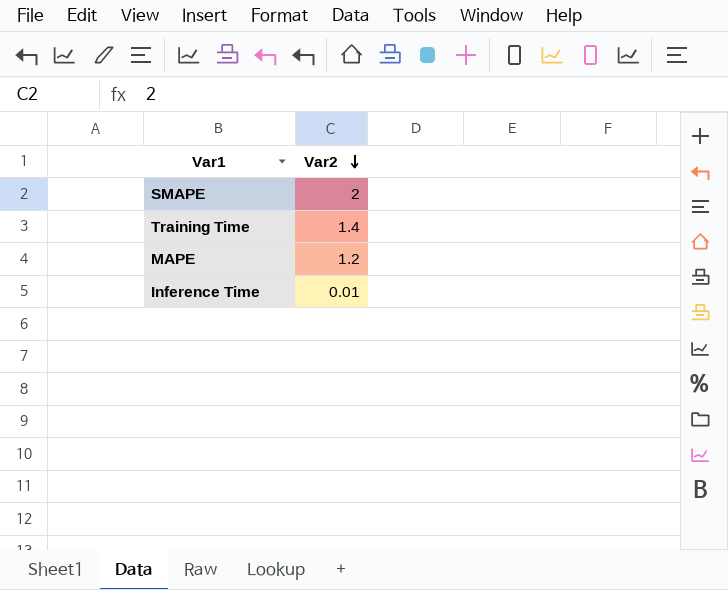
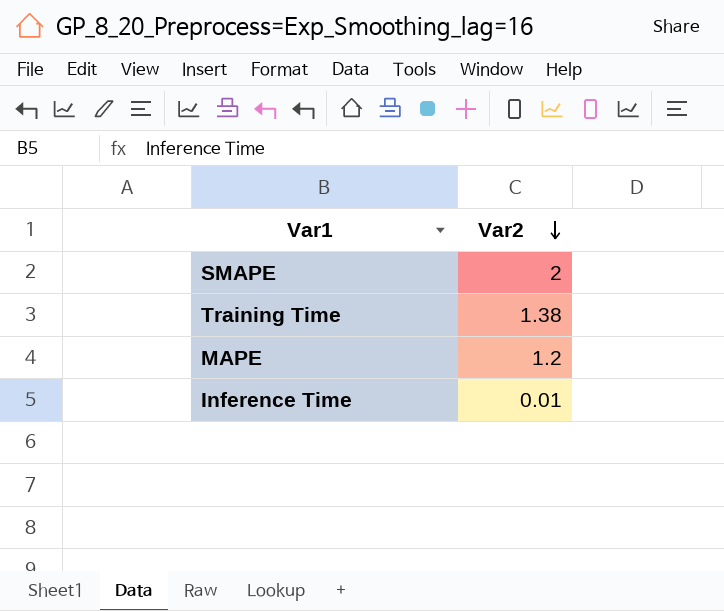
Training Time | Var2: 1.4 -> 1.38

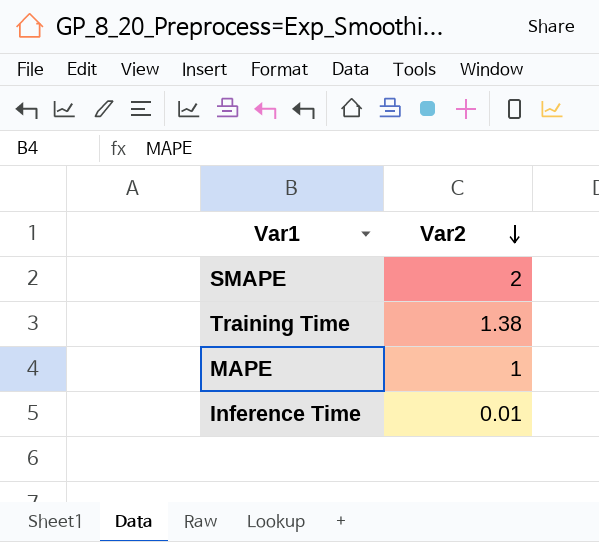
MAPE | Var2: 1.2 -> 1

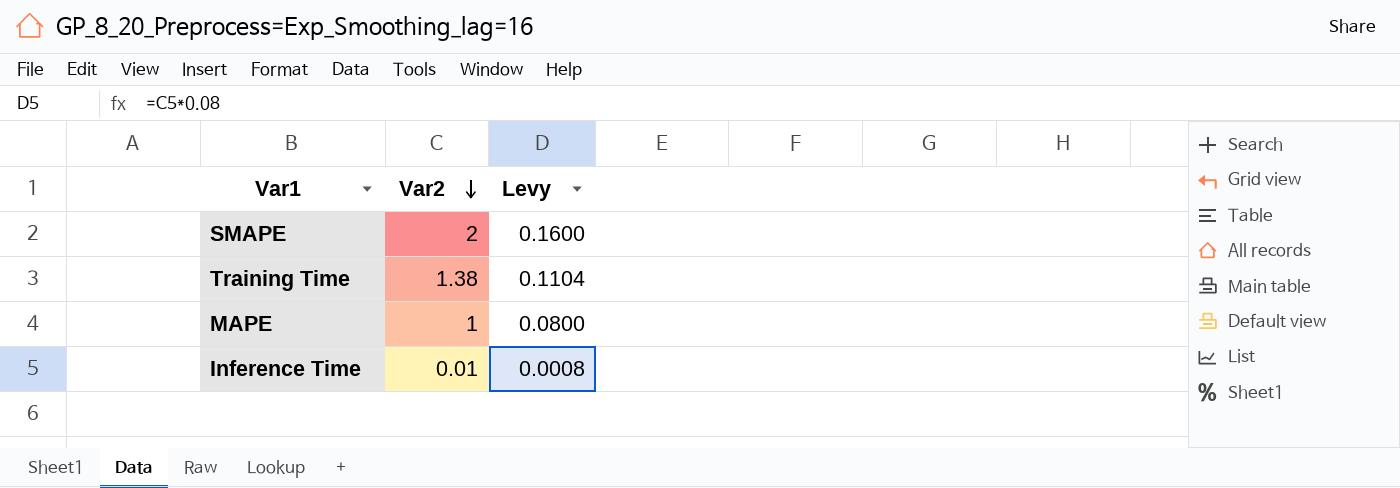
column Levy | formula: none -> [Var2] * 0.08

